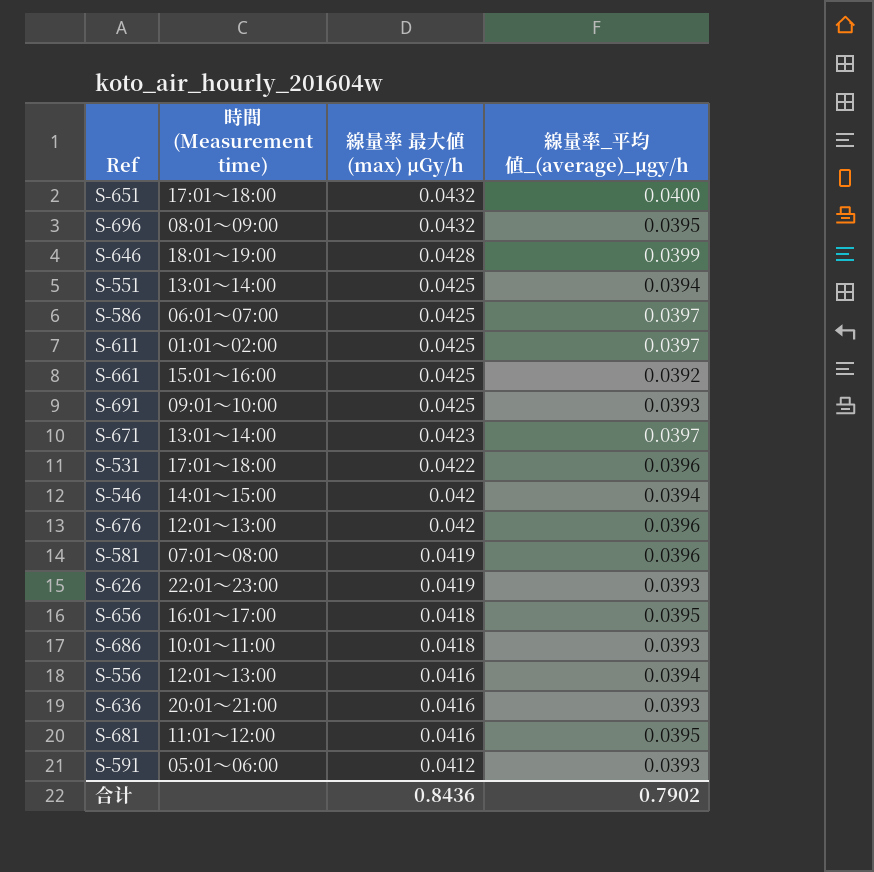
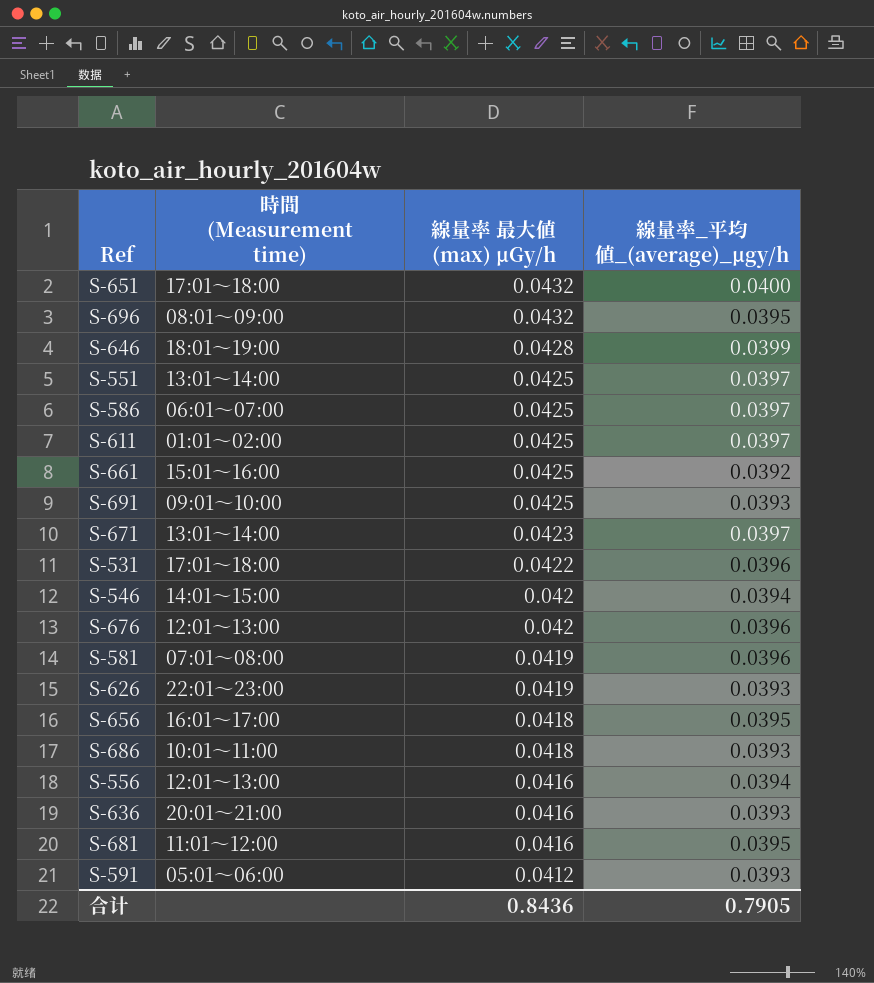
S-551 | 線量率_平均値_(average)_μgy/h: 0.0394 -> 0.0397
合计 | 線量率_平均値_(average)_μgy/h: 0.7902 -> 0.7905

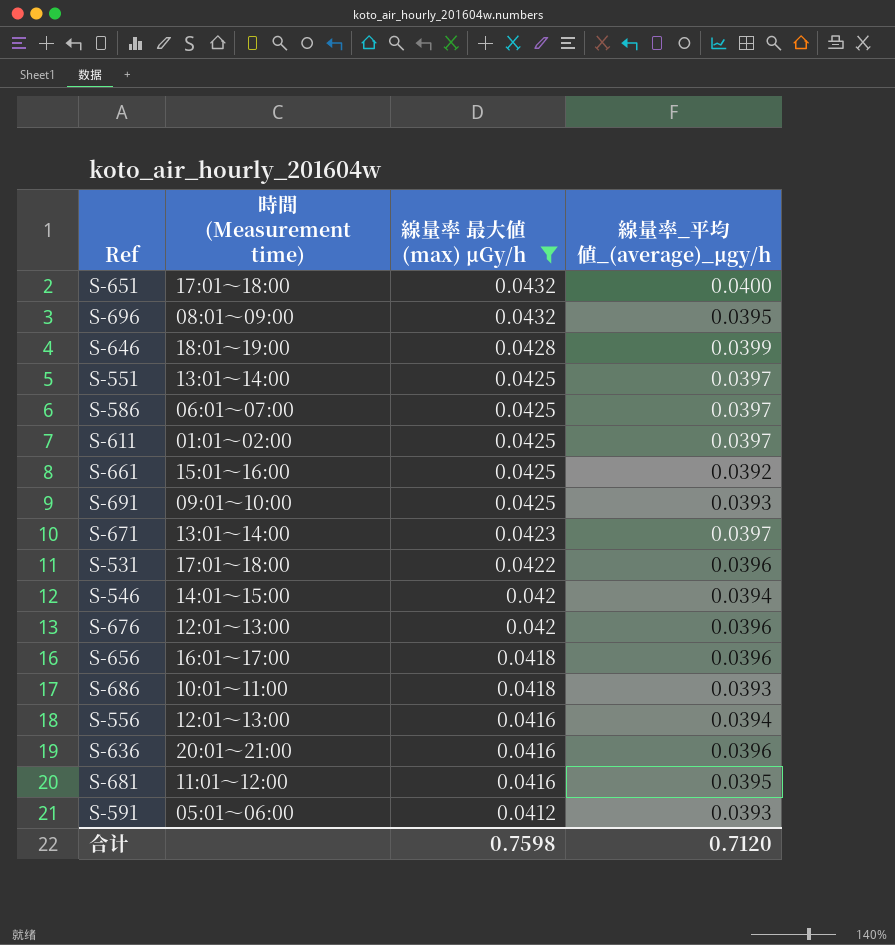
filter: none -> 線量率 最大値 (max) μGy/h != 0.0419
S-656 | 線量率_平均値_(average)_μgy/h: 0.0395 -> 0.0396
S-636 | 線量率_平均値_(average)_μgy/h: 0.0393 -> 0.0396
合计 | 線量率 最大値 (max) μGy/h: 0.8436 -> 0.7598
合计 | 線量率_平均値_(average)_μgy/h: 0.7905 -> 0.7120

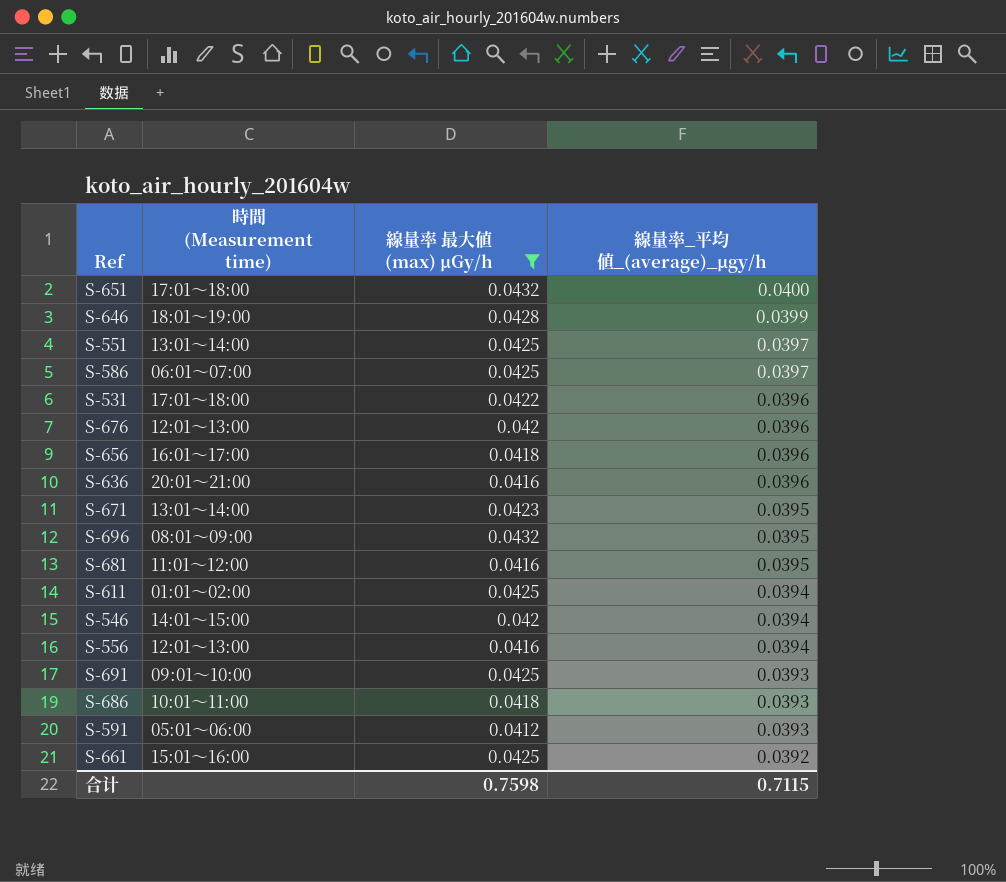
row order: 線量率 最大値 (max) μGy/h descending -> 線量率_平均値_(average)_μgy/h descending
S-671 | 線量率_平均値_(average)_μgy/h: 0.0397 -> 0.0395
S-611 | 線量率_平均値_(average)_μgy/h: 0.0397 -> 0.0394
合计 | 線量率_平均値_(average)_μgy/h: 0.7120 -> 0.7115

